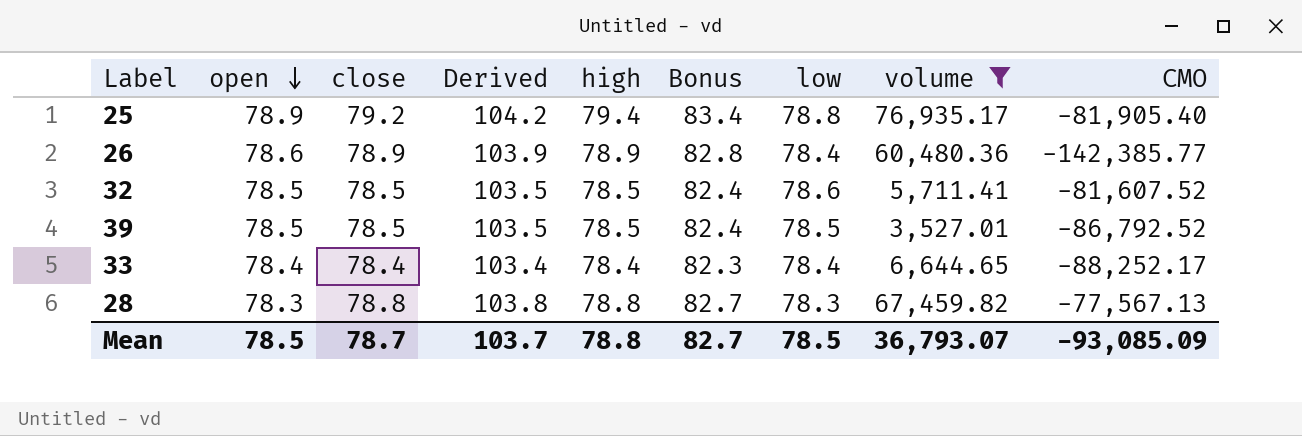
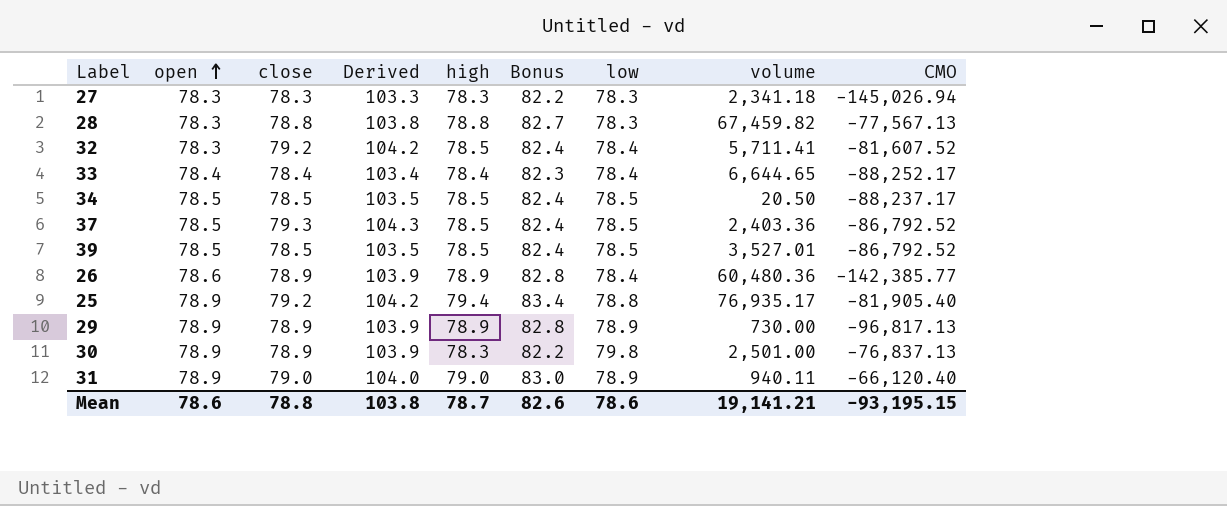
filter: volume >= 3,527.01 -> none
row order: open descending -> open ascending
32 | open: 78.5 -> 78.3
32 | close: 78.5 -> 79.2
32 | Derived: 103.5 -> 104.2
32 | low: 78.6 -> 78.4
Mean | open: 78.5 -> 78.6
Mean | close: 78.7 -> 78.8
Mean | Derived: 103.7 -> 103.8
Mean | high: 78.8 -> 78.7
Mean | Bonus: 82.7 -> 82.6
Mean | low: 78.5 -> 78.6
Mean | volume: 36,793.07 -> 19,141.21
Mean | CMO: -93,085.09 -> -93,195.15

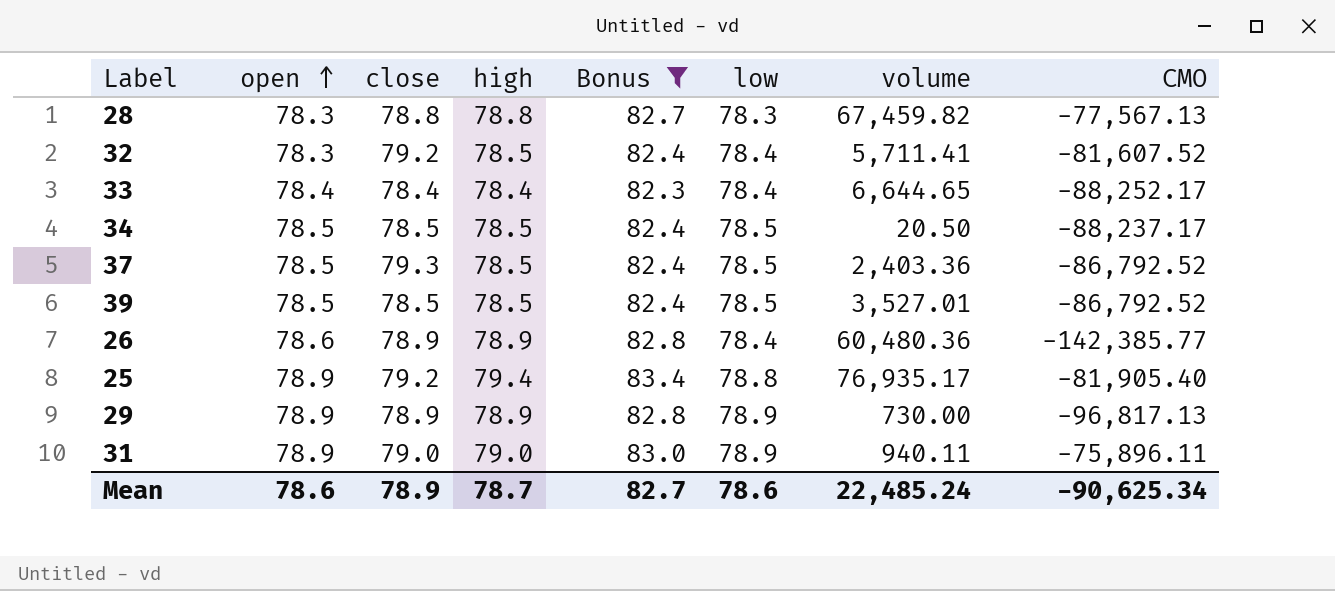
filter: none -> Bonus != 82.2
column Derived | formula: [close] + 25 -> none
31 | CMO: -66,120.40 -> -75,896.11
Mean | close: 78.8 -> 78.9
Mean | Bonus: 82.6 -> 82.7
Mean | volume: 19,141.21 -> 22,485.24
Mean | CMO: -93,195.15 -> -90,625.34

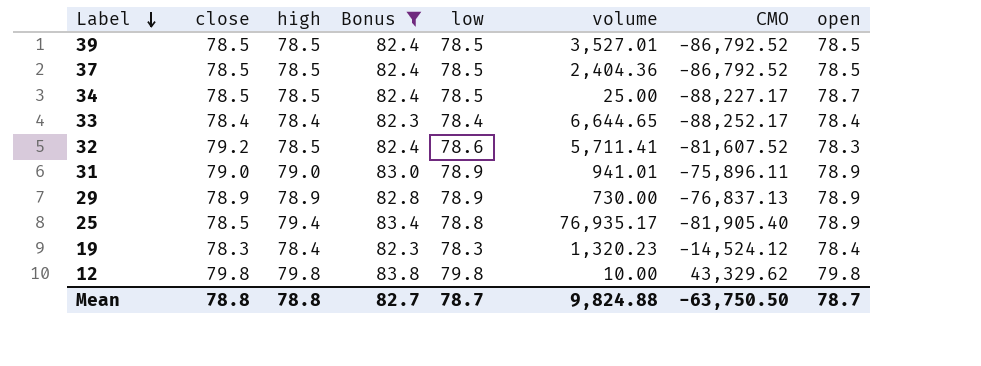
row order: open ascending -> Label descending
column open | position: 2 -> 8
row 28: 78.3 | 78.8 | 78.8 | 82.7 | 78.3 | 67,459.82 | -77,567.13 -> none
row 26: 78.6 | 78.9 | 78.9 | 82.8 | 78.4 | 60,480.36 | -142,385.77 -> none
37 | close: 79.3 -> 78.5
37 | volume: 2,403.36 -> 2,404.36
34 | volume: 20.50 -> 25.00
34 | CMO: -88,237.17 -> -88,227.17
34 | open: 78.5 -> 78.7
32 | low: 78.4 -> 78.6
31 | volume: 940.11 -> 941.01
29 | CMO: -96,817.13 -> -76,837.13
25 | close: 79.2 -> 78.5
row 19: none -> 78.3 | 78.4 | 82.3 | 78.3 | 1,320.23 | -14,524.12 | 78.4
row 12: none -> 79.8 | 79.8 | 83.8 | 79.8 | 10.00 | 43,329.62 | 79.8
Mean | close: 78.9 -> 78.8
Mean | high: 78.7 -> 78.8
Mean | low: 78.6 -> 78.7
Mean | volume: 22,485.24 -> 9,824.88
Mean | CMO: -90,625.34 -> -63,750.50
Mean | open: 78.6 -> 78.7

